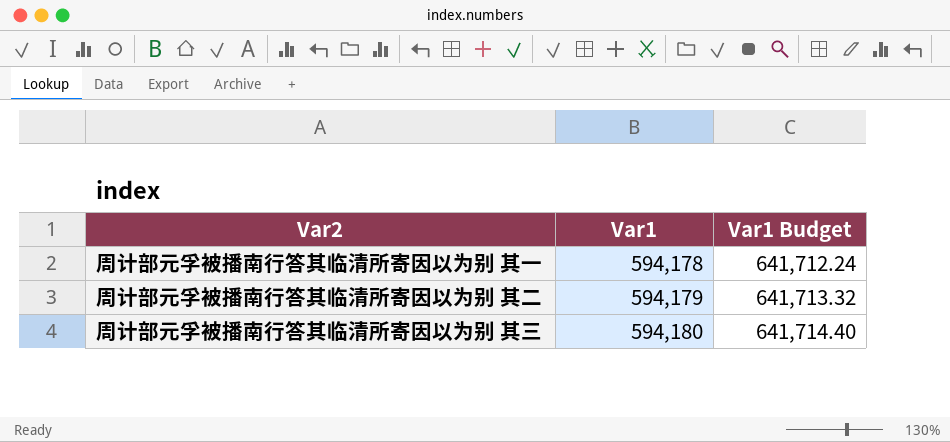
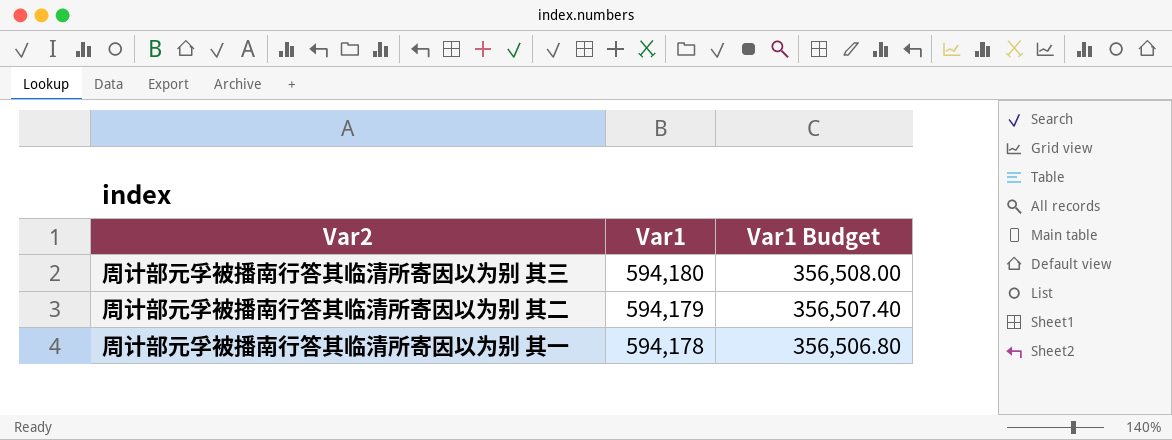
row order: Var1 ascending -> Var1 descending
column Var1 Budget | formula: [Var1] * 1.08 -> [Var1] * 0.6

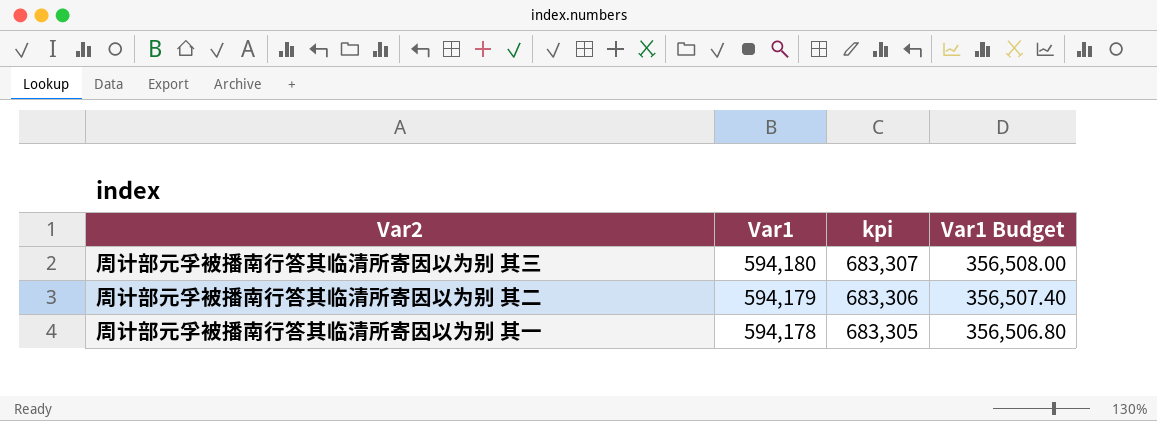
column kpi | formula: none -> [Var1] * 1.15

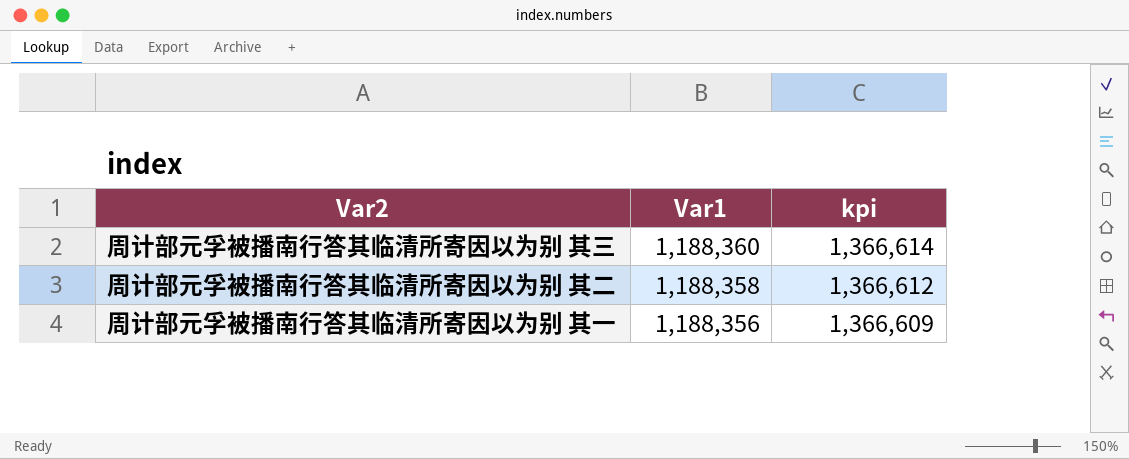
column Var1 Budget | formula: [Var1] * 0.6 -> none
周计部元孚被播南行答其临清所寄因以为别 其三 | Var1: 594,180 -> 1,188,360
周计部元孚被播南行答其临清所寄因以为别 其三 | kpi: 683,307 -> 1,366,614
周计部元孚被播南行答其临清所寄因以为别 其二 | Var1: 594,179 -> 1,188,358
周计部元孚被播南行答其临清所寄因以为别 其二 | kpi: 683,306 -> 1,366,612
周计部元孚被播南行答其临清所寄因以为别 其一 | Var1: 594,178 -> 1,188,356
周计部元孚被播南行答其临清所寄因以为别 其一 | kpi: 683,305 -> 1,366,609

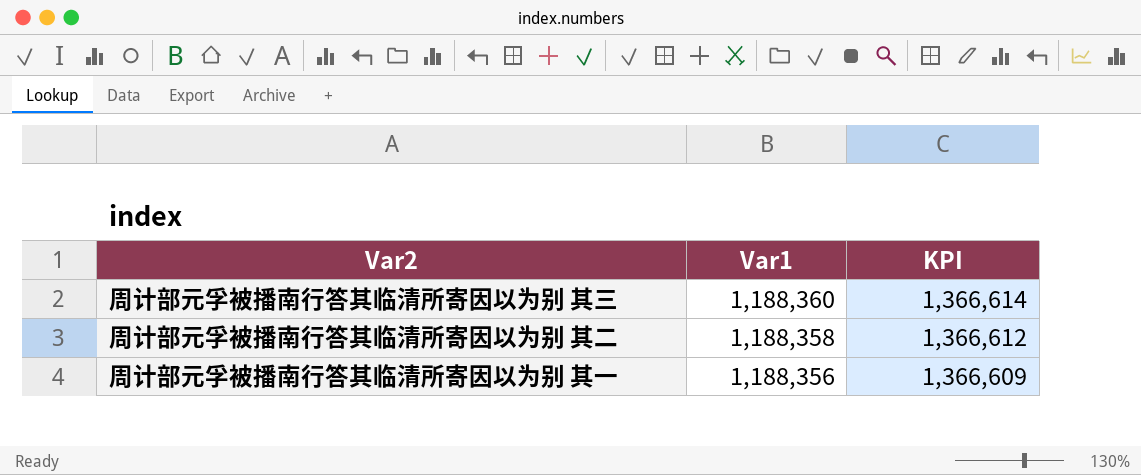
column name: kpi -> KPI

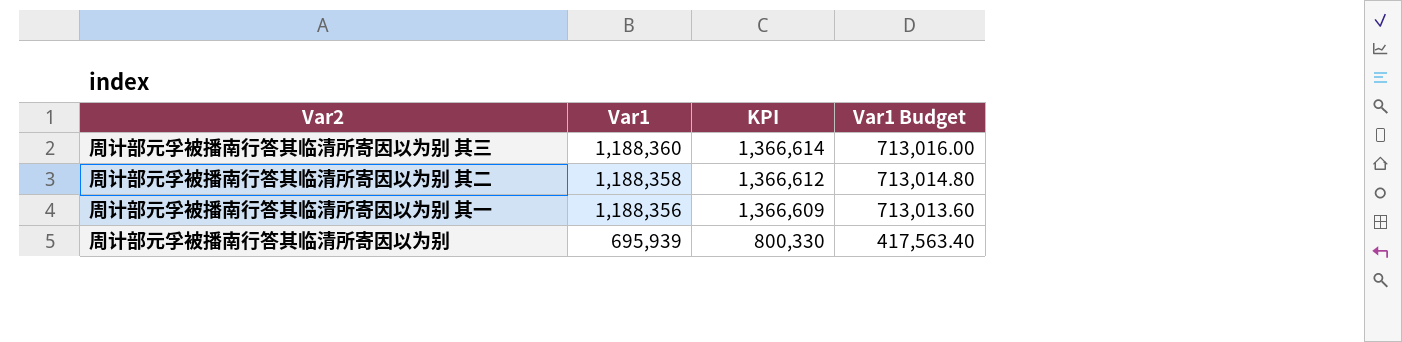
column Var1 Budget | formula: none -> [Var1] * 0.6
row 周计部元孚被播南行答其临清所寄因以为别: none -> 695,939 | 800,330 | 417,563.40

